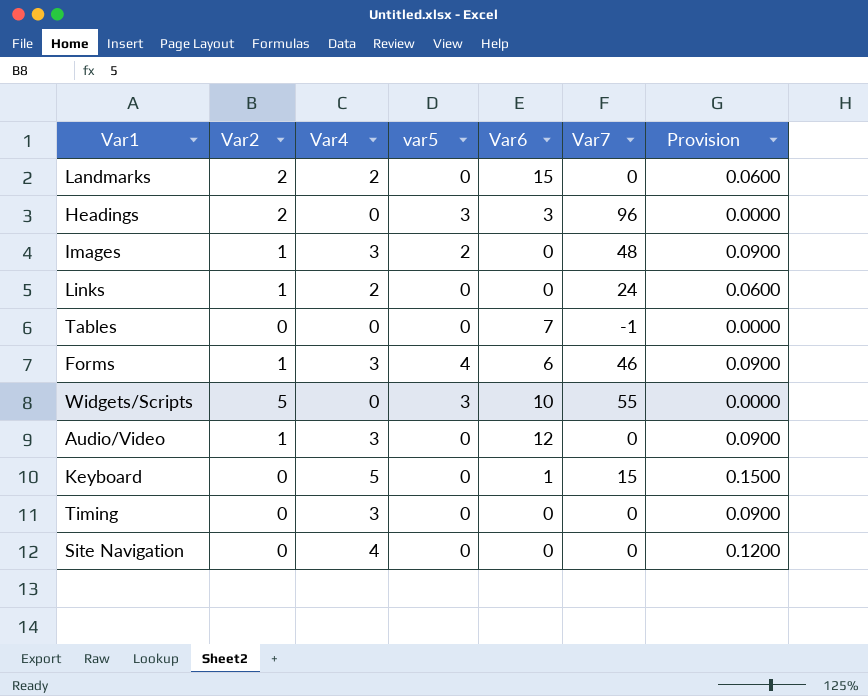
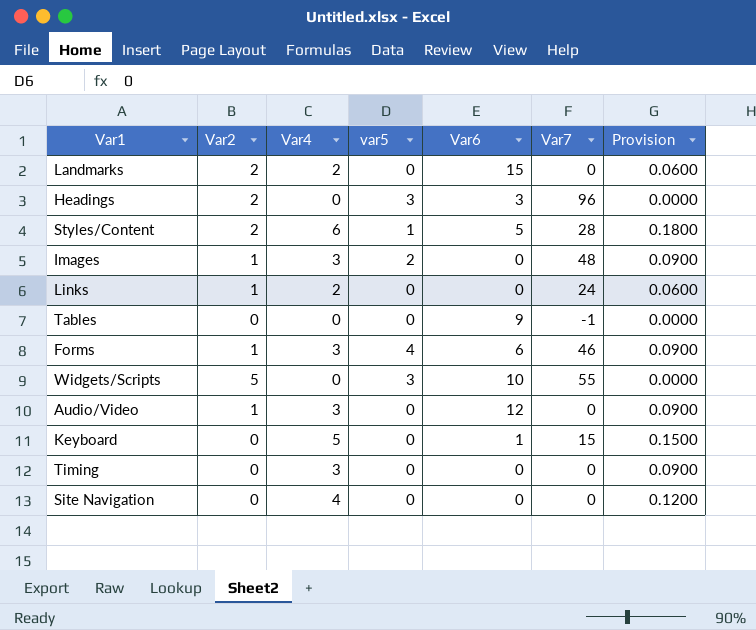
row Styles/Content: none -> 2 | 6 | 1 | 5 | 28 | 0.1800
Tables | Var6: 7 -> 9

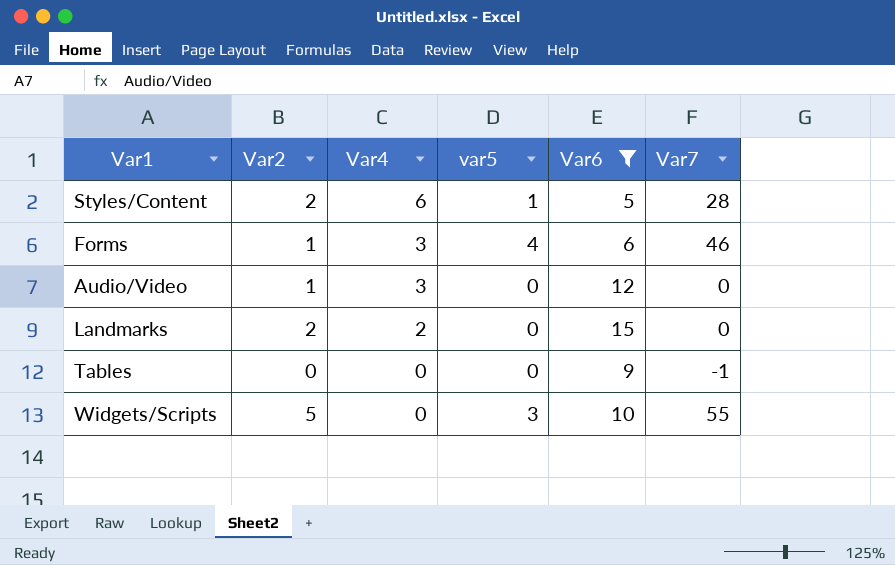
filter: none -> Var6 >= 5
row order: none -> Var4 descending
column Provision | formula: [Var4] * 0.03 -> none

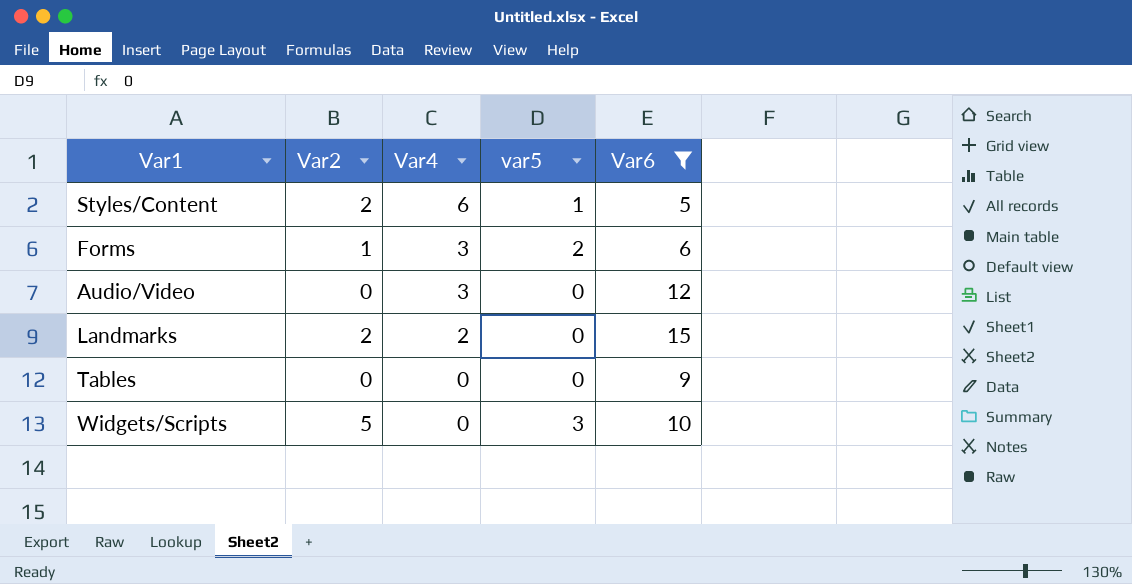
column Var7 | position: 6 -> none
Forms | var5: 4 -> 2
Audio/Video | Var2: 1 -> 0

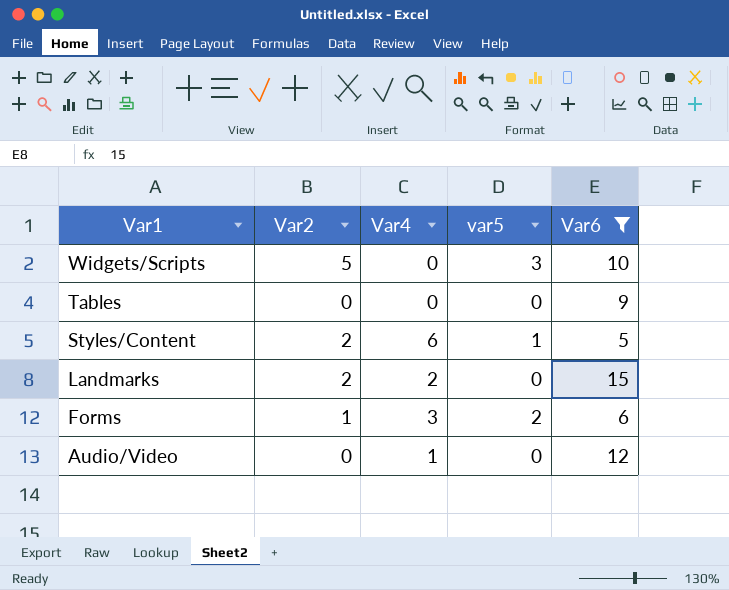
row order: Var4 descending -> Var1 descending
Audio/Video | Var4: 3 -> 1

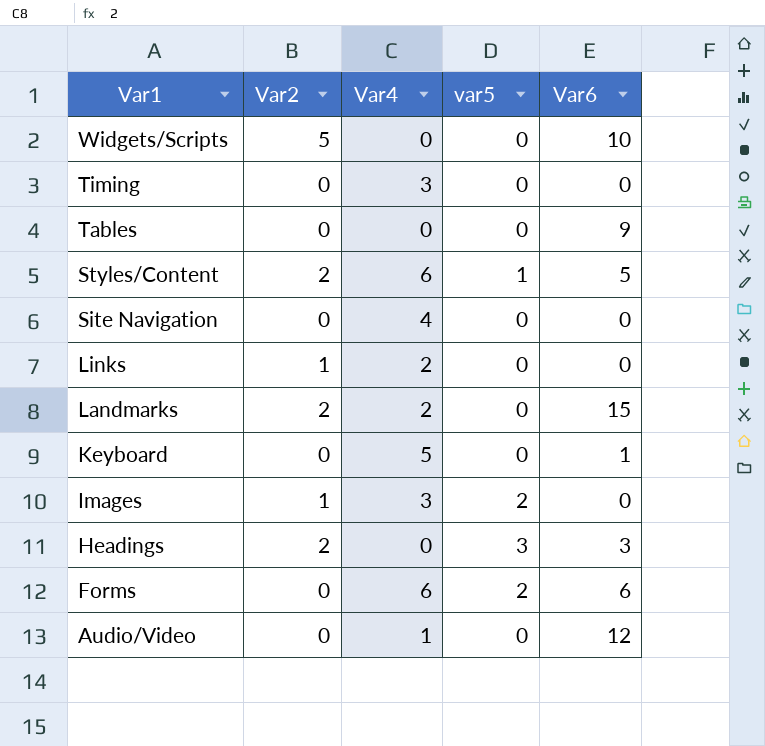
filter: Var6 >= 5 -> none
Widgets/Scripts | var5: 3 -> 0
Forms | Var2: 1 -> 0
Forms | Var4: 3 -> 6

